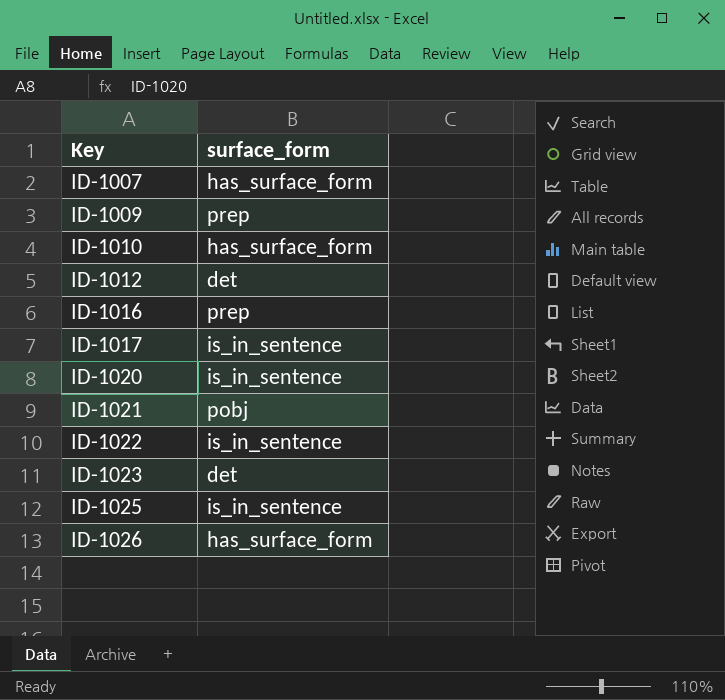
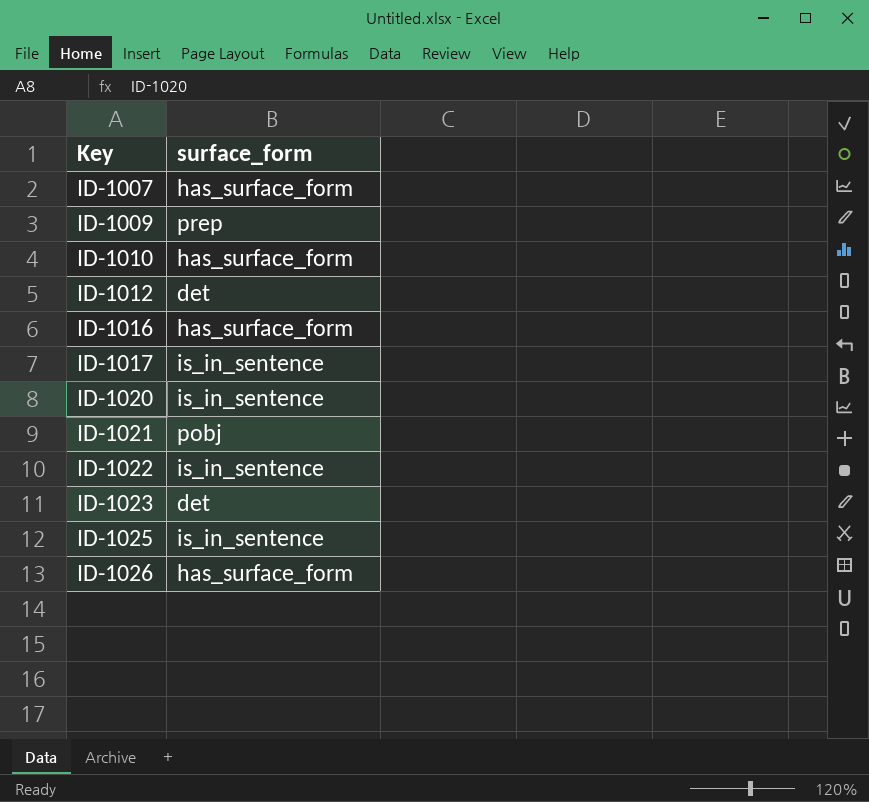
ID-1016 | surface_form: prep -> has_surface_form

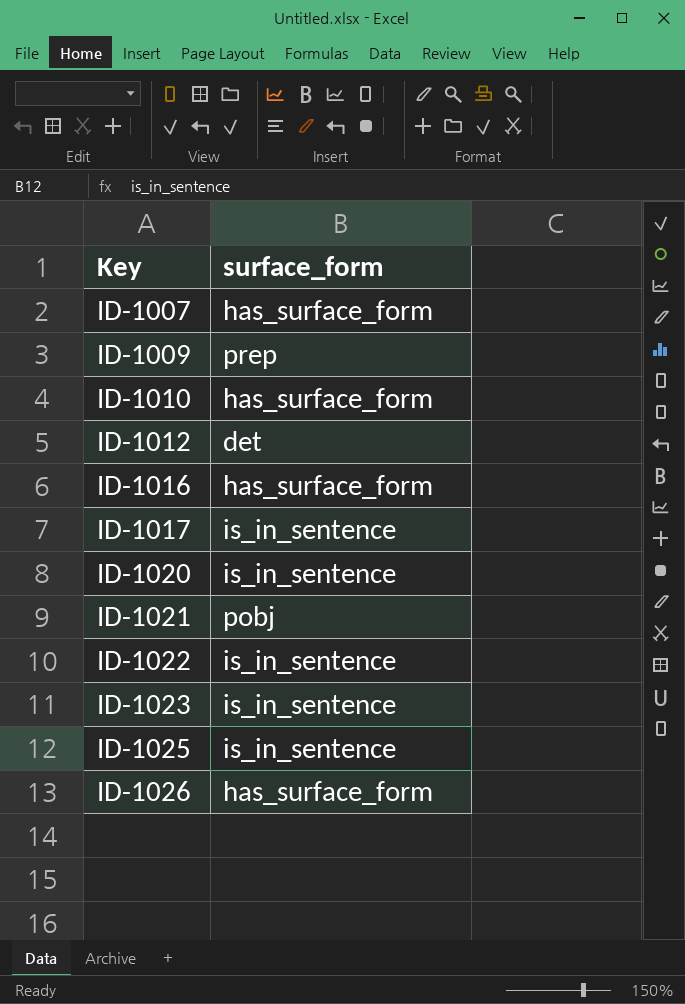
ID-1023 | surface_form: det -> is_in_sentence

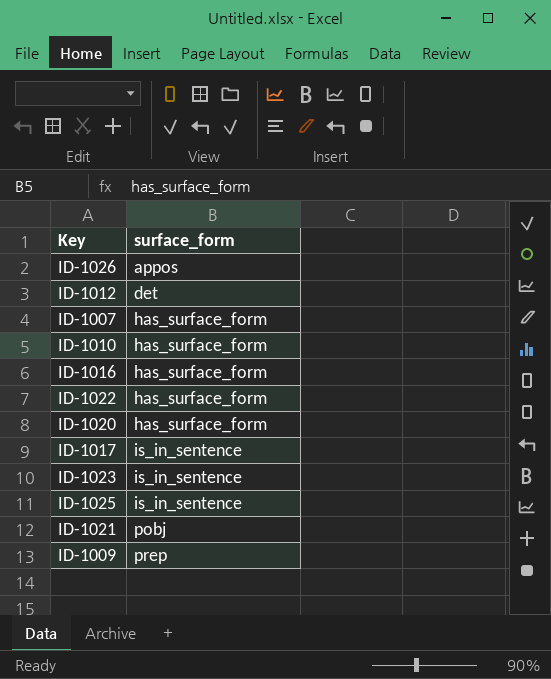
row order: Key ascending -> surface_form ascending
ID-1026 | surface_form: has_surface_form -> appos
ID-1022 | surface_form: is_in_sentence -> has_surface_form
ID-1020 | surface_form: is_in_sentence -> has_surface_form

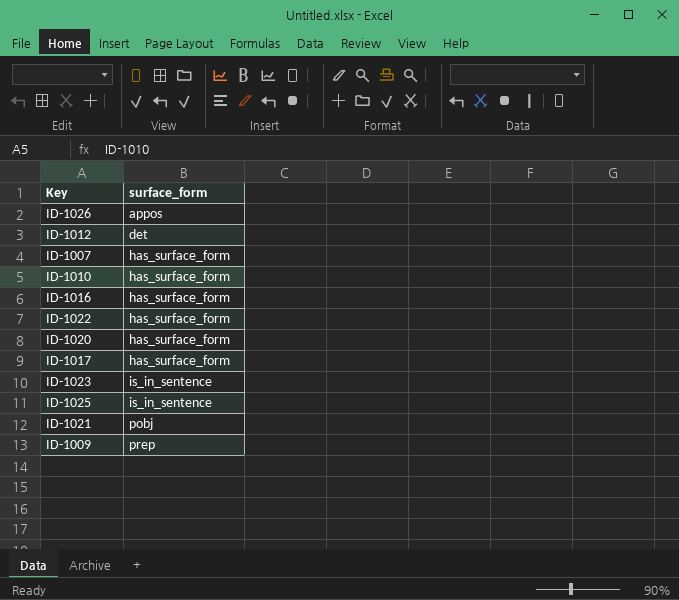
ID-1017 | surface_form: is_in_sentence -> has_surface_form

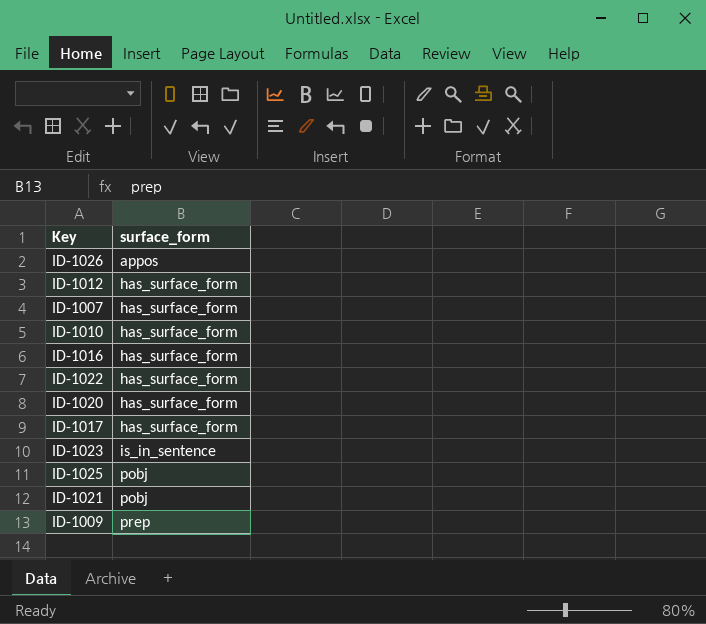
ID-1012 | surface_form: det -> has_surface_form
ID-1025 | surface_form: is_in_sentence -> pobj

